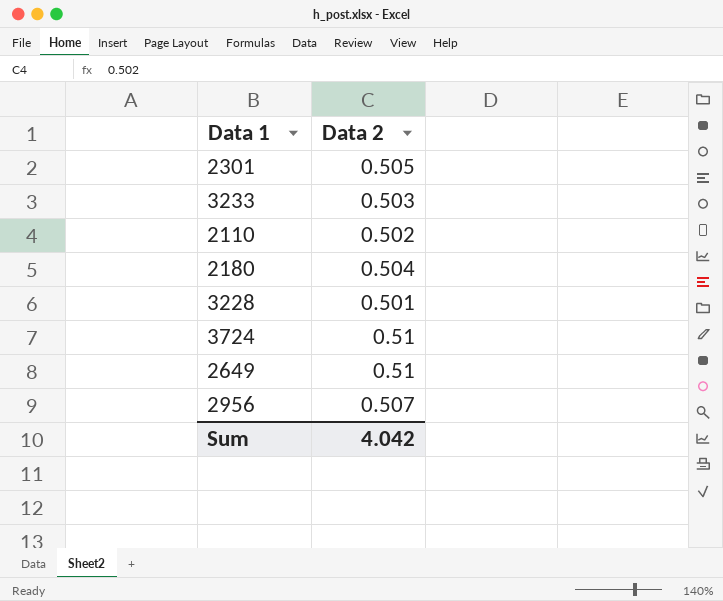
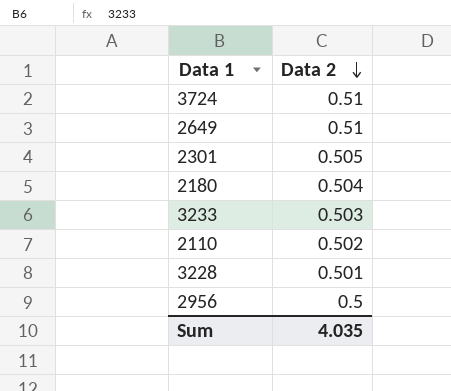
row order: none -> Data 2 descending
2956 | Data 2: 0.507 -> 0.5
Sum | Data 2: 4.042 -> 4.035

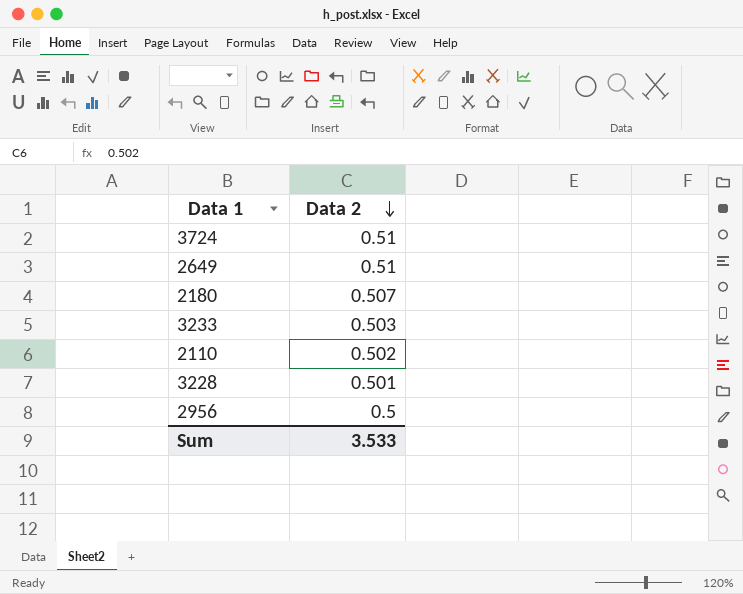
row 2301: 0.505 -> none
2180 | Data 2: 0.504 -> 0.507
Sum | Data 2: 4.035 -> 3.533

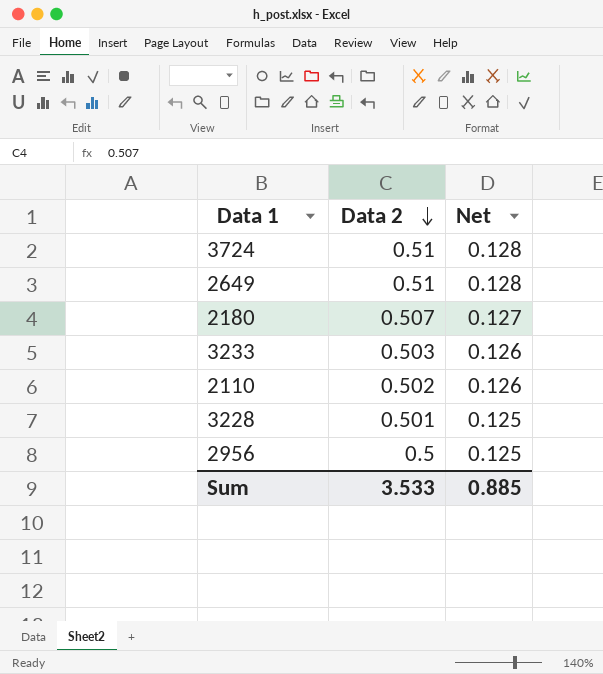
column Net | formula: none -> [Data 2] * 0.25

